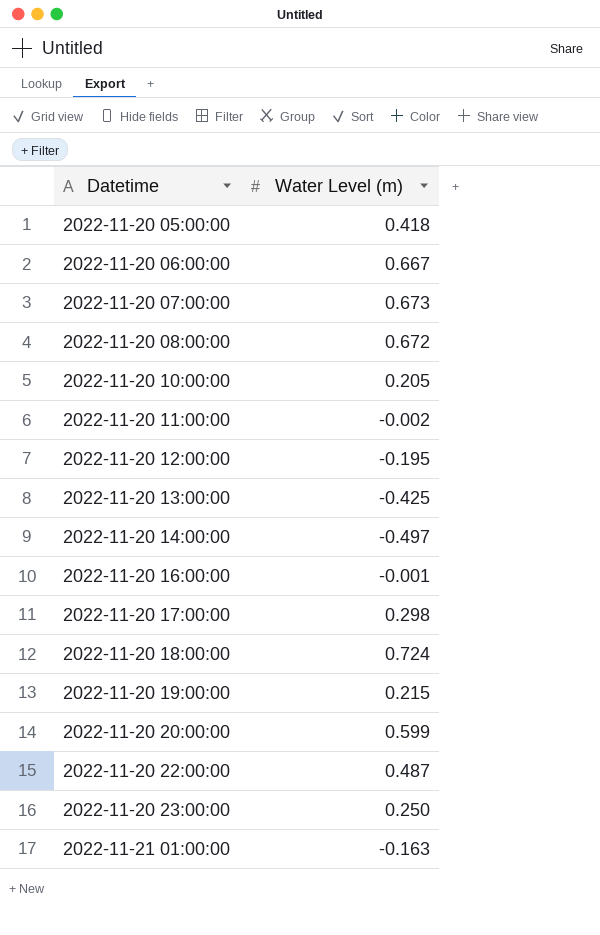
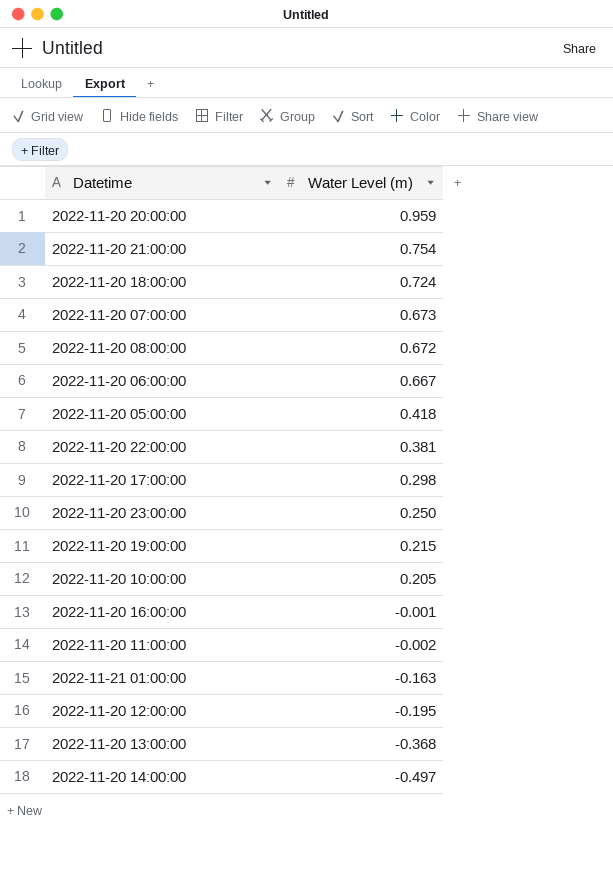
row order: Datetime ascending -> Water Level (m) descending
2022-11-20 20:00:00 | Water Level (m): 0.599 -> 0.959
row 2022-11-20 21:00:00: none -> 0.754
2022-11-20 22:00:00 | Water Level (m): 0.487 -> 0.381
2022-11-20 13:00:00 | Water Level (m): -0.425 -> -0.368

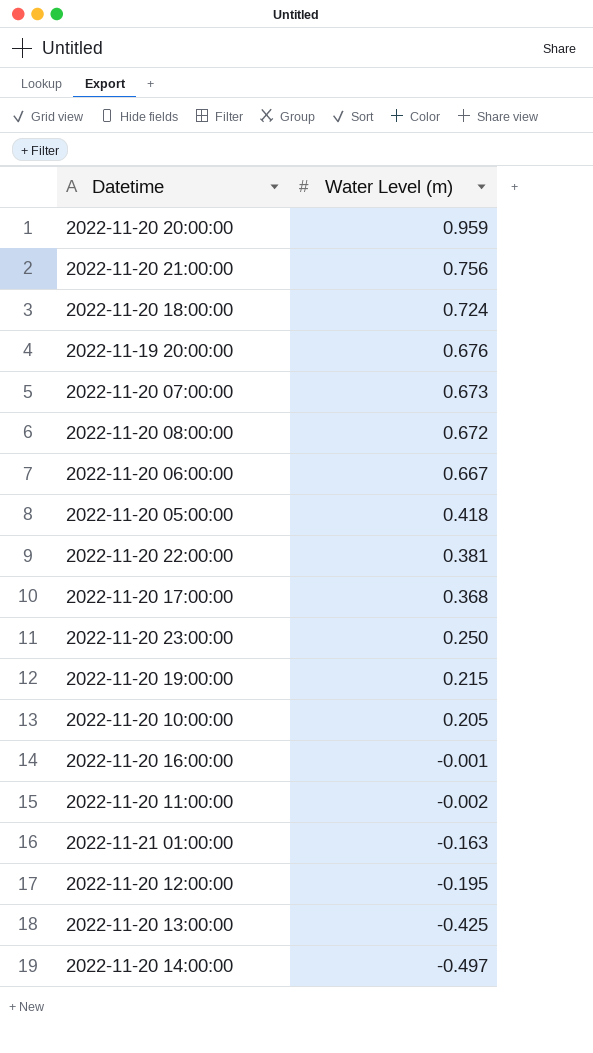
2022-11-20 21:00:00 | Water Level (m): 0.754 -> 0.756
row 2022-11-19 20:00:00: none -> 0.676
2022-11-20 17:00:00 | Water Level (m): 0.298 -> 0.368
2022-11-20 13:00:00 | Water Level (m): -0.368 -> -0.425

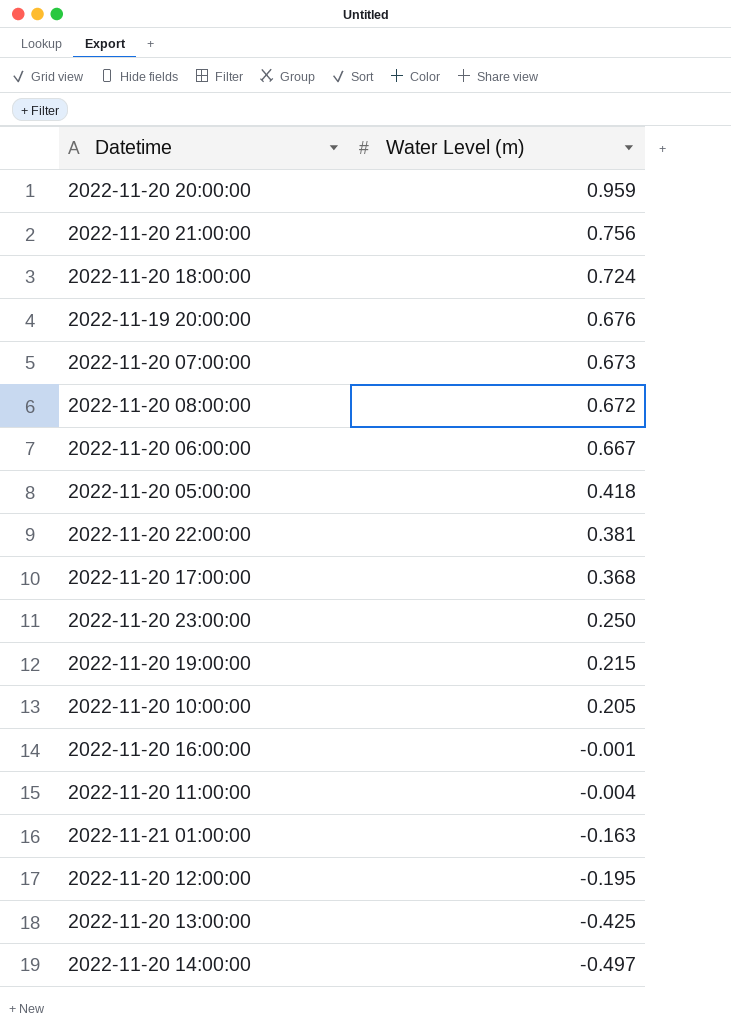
2022-11-20 11:00:00 | Water Level (m): -0.002 -> -0.004

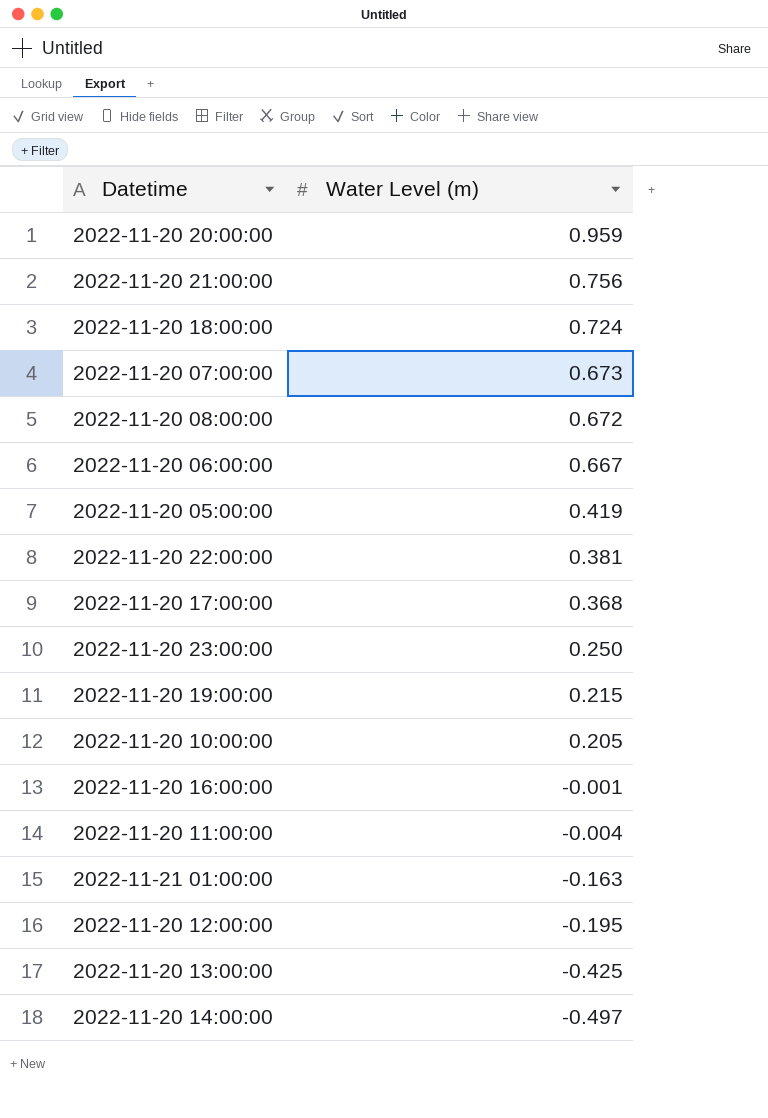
row 2022-11-19 20:00:00: 0.676 -> none
2022-11-20 05:00:00 | Water Level (m): 0.418 -> 0.419

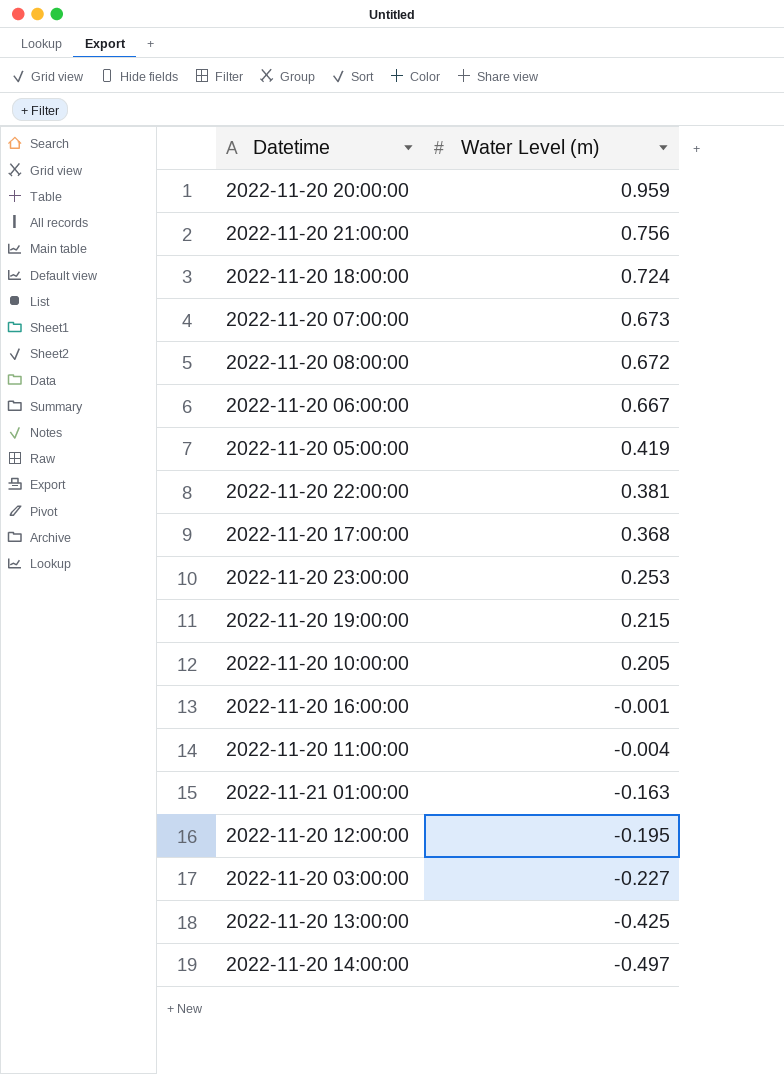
2022-11-20 23:00:00 | Water Level (m): 0.250 -> 0.253
row 2022-11-20 03:00:00: none -> -0.227

